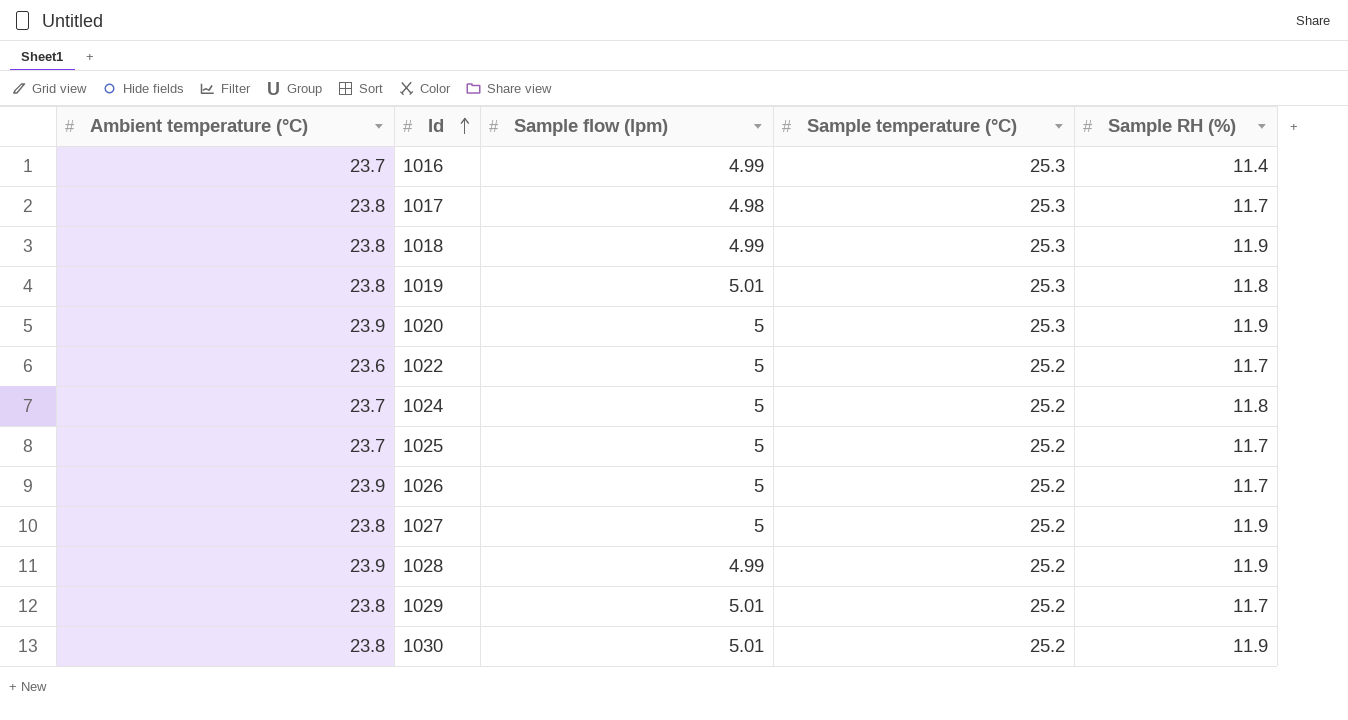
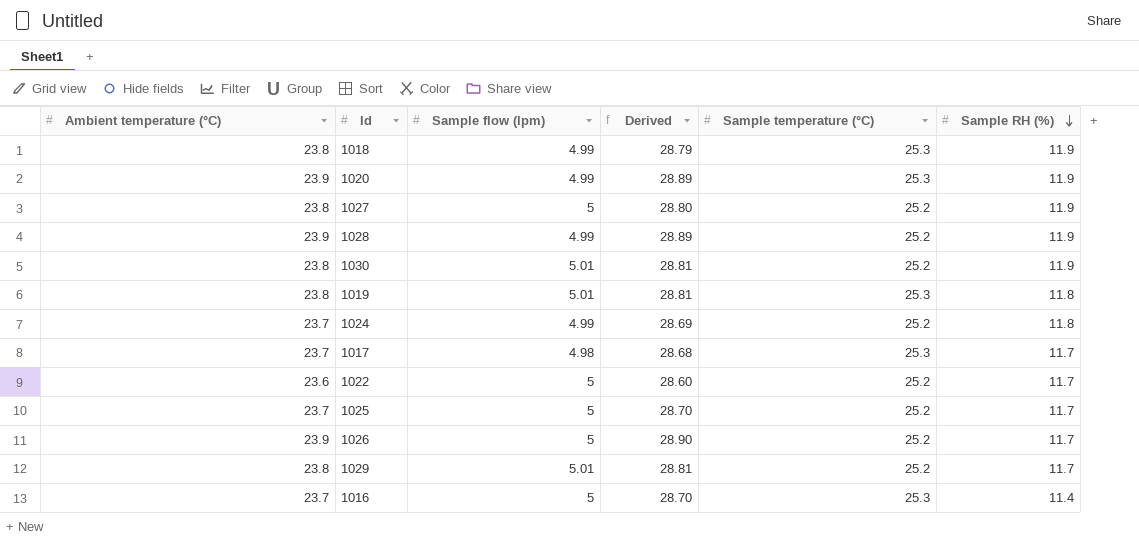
row order: Id ascending -> Sample RH (%) descending
column Derived | formula: none -> [Ambient temperature (°C)] + [Sample flow (lpm)]
1020 | Sample flow (lpm): 5 -> 4.99
1024 | Sample flow (lpm): 5 -> 4.99
1017 | Ambient temperature (°C): 23.8 -> 23.7
1016 | Sample flow (lpm): 4.99 -> 5

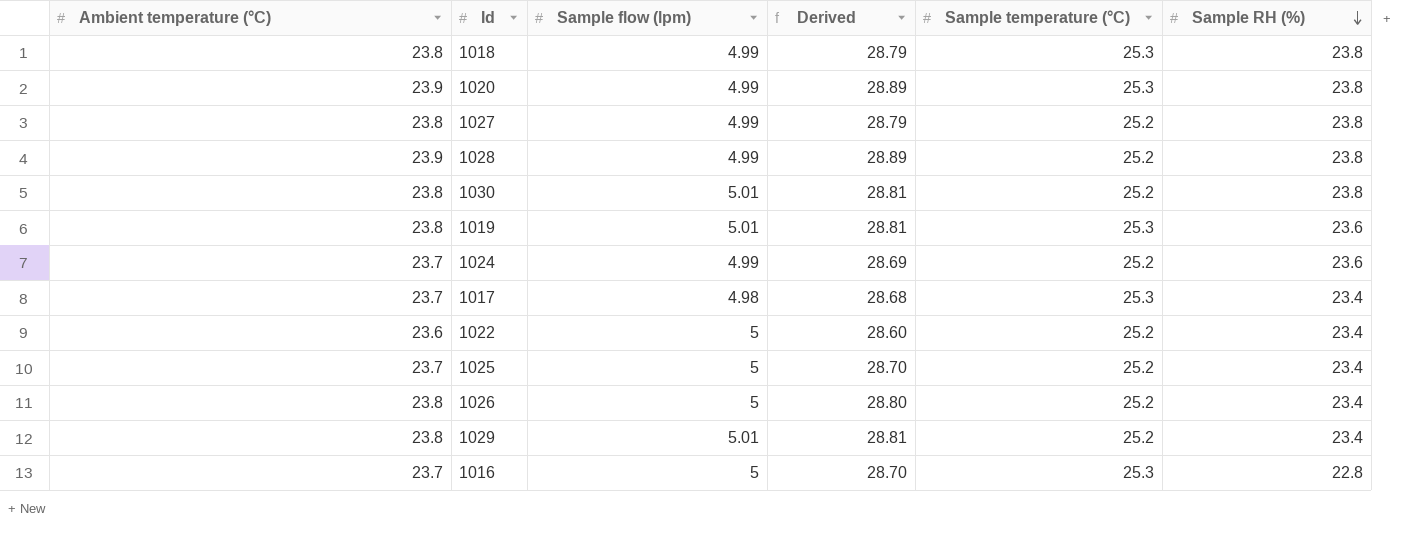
1018 | Sample RH (%): 11.9 -> 23.8
1020 | Sample RH (%): 11.9 -> 23.8
1027 | Sample flow (lpm): 5 -> 4.99
1027 | Derived: 28.80 -> 28.79
1027 | Sample RH (%): 11.9 -> 23.8
1028 | Sample RH (%): 11.9 -> 23.8
1030 | Sample RH (%): 11.9 -> 23.8
1019 | Sample RH (%): 11.8 -> 23.6
1024 | Sample RH (%): 11.8 -> 23.6
1017 | Sample RH (%): 11.7 -> 23.4
1022 | Sample RH (%): 11.7 -> 23.4
1025 | Sample RH (%): 11.7 -> 23.4
1026 | Ambient temperature (°C): 23.9 -> 23.8
1026 | Derived: 28.90 -> 28.80
1026 | Sample RH (%): 11.7 -> 23.4
1029 | Sample RH (%): 11.7 -> 23.4
1016 | Sample RH (%): 11.4 -> 22.8

